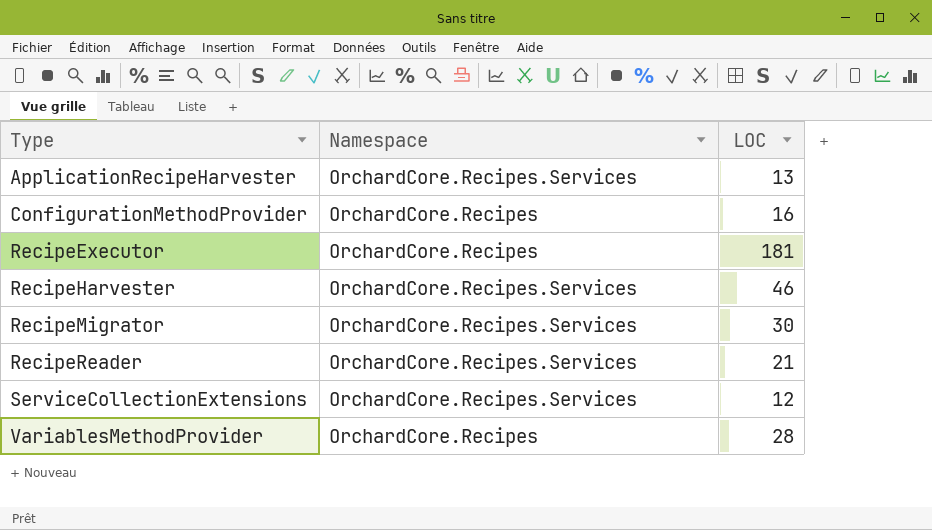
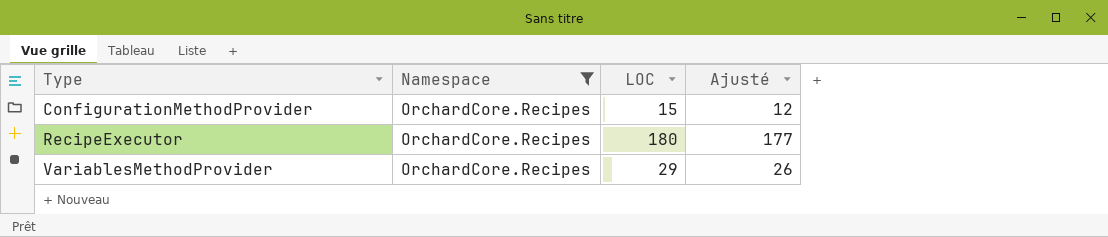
filter: none -> Namespace = OrchardCore.Recipes
column Ajusté | formula: none -> [LOC] - 3
ConfigurationMethodProvider | LOC: 16 -> 15
RecipeExecutor | LOC: 181 -> 180
VariablesMethodProvider | LOC: 28 -> 29

